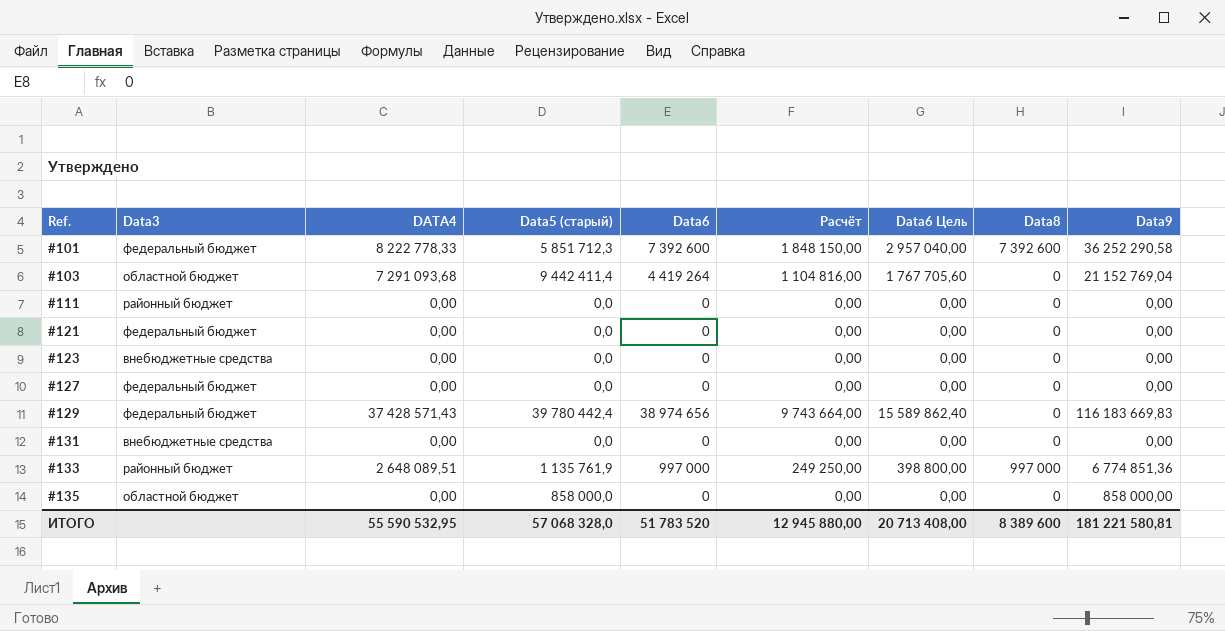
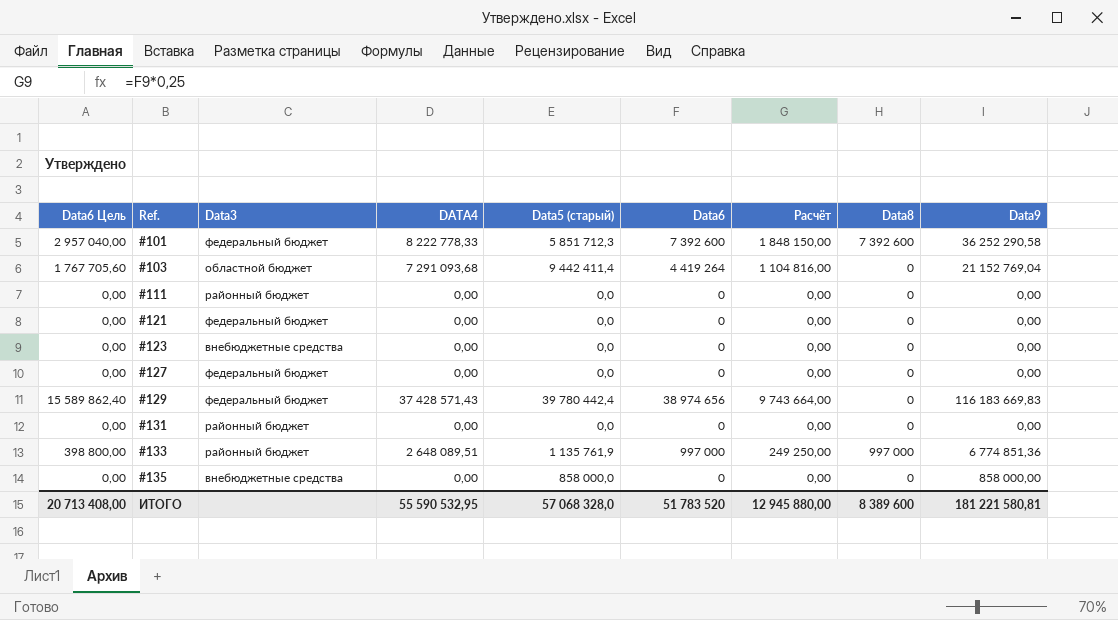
column Data6 Цель | position: 7 -> 1
#131 | Data3: внебюджетные средства -> районный бюджет
#135 | Data3: областной бюджет -> внебюджетные средства

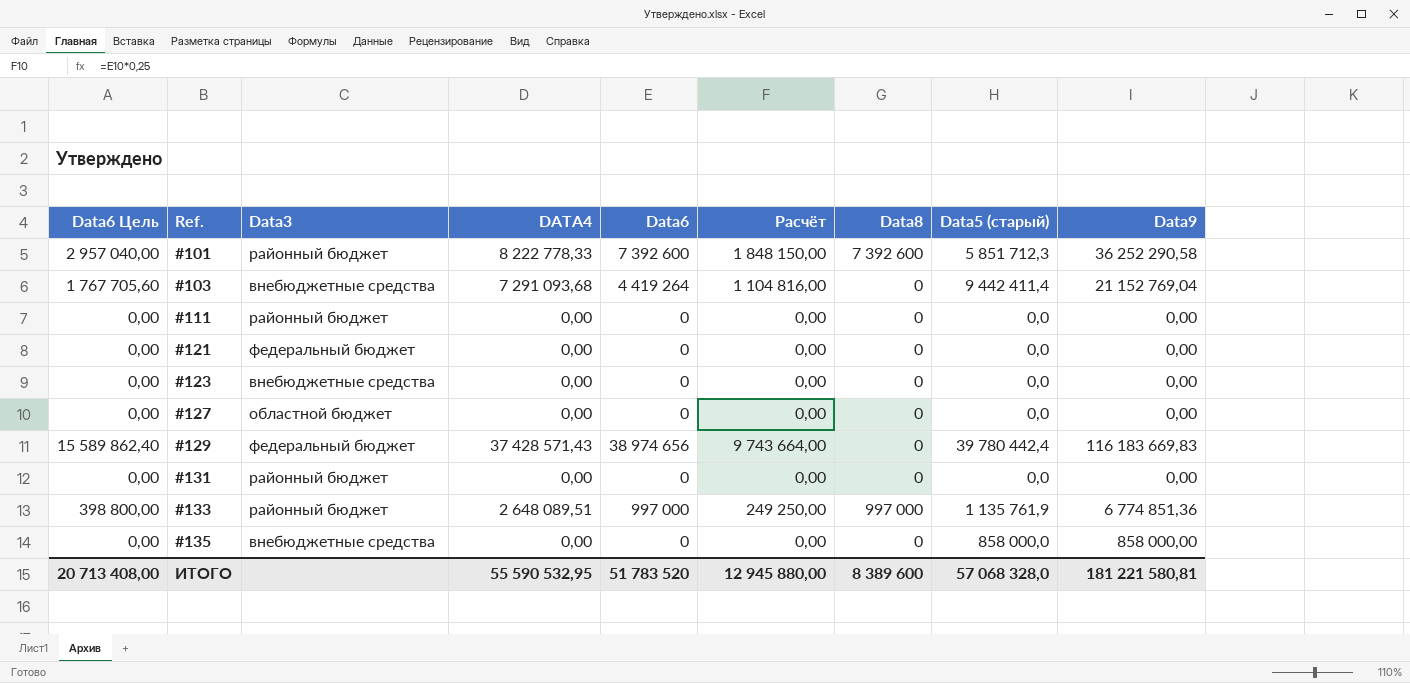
column Data5 (старый) | position: 5 -> 8
#101 | Data3: федеральный бюджет -> районный бюджет
#103 | Data3: областной бюджет -> внебюджетные средства
#127 | Data3: федеральный бюджет -> областной бюджет

